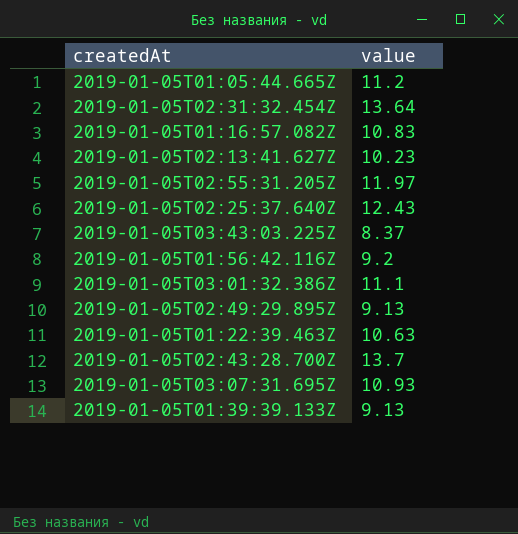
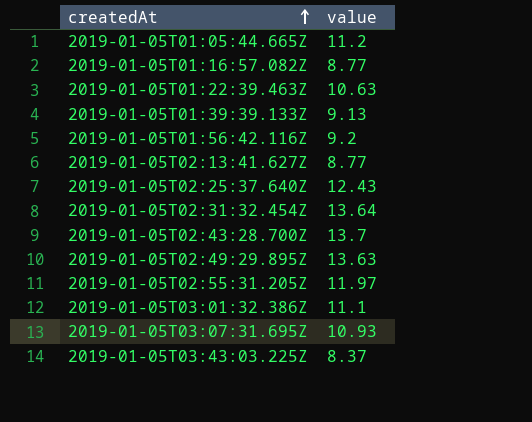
row order: none -> createdAt ascending
2019-01-05T01:16:57.082Z | value: 10.83 -> 8.77
2019-01-05T02:13:41.627Z | value: 10.23 -> 8.77
2019-01-05T02:49:29.895Z | value: 9.13 -> 13.63

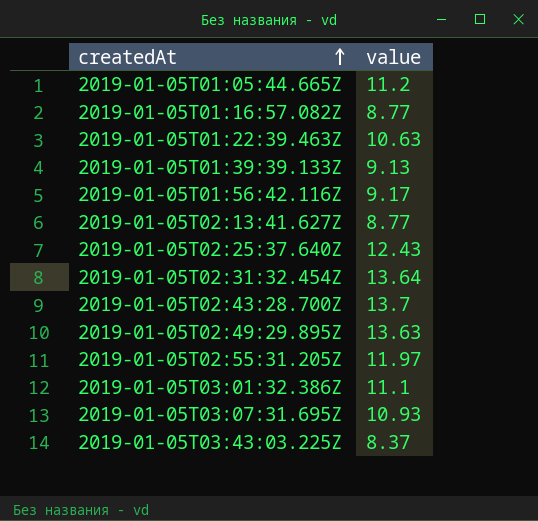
2019-01-05T01:56:42.116Z | value: 9.2 -> 9.17

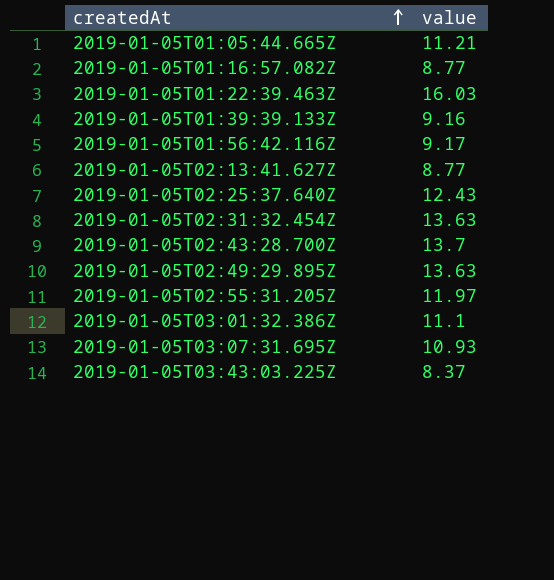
2019-01-05T01:05:44.665Z | value: 11.2 -> 11.21
2019-01-05T01:22:39.463Z | value: 10.63 -> 16.03
2019-01-05T01:39:39.133Z | value: 9.13 -> 9.16
2019-01-05T02:31:32.454Z | value: 13.64 -> 13.63

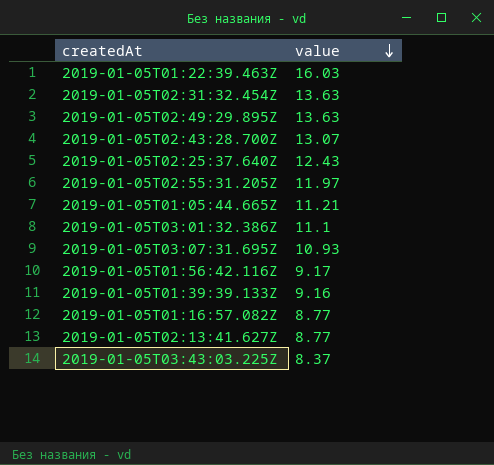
row order: createdAt ascending -> value descending
2019-01-05T02:43:28.700Z | value: 13.7 -> 13.07

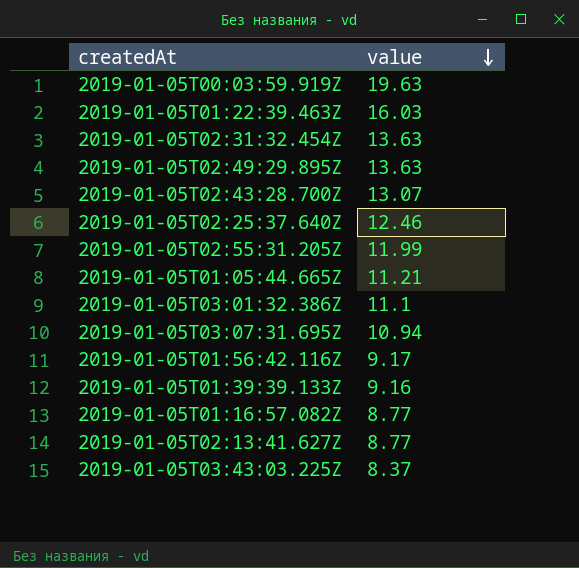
row 2019-01-05T00:03:59.919Z: none -> 19.63
2019-01-05T02:25:37.640Z | value: 12.43 -> 12.46
2019-01-05T02:55:31.205Z | value: 11.97 -> 11.99
2019-01-05T03:07:31.695Z | value: 10.93 -> 10.94

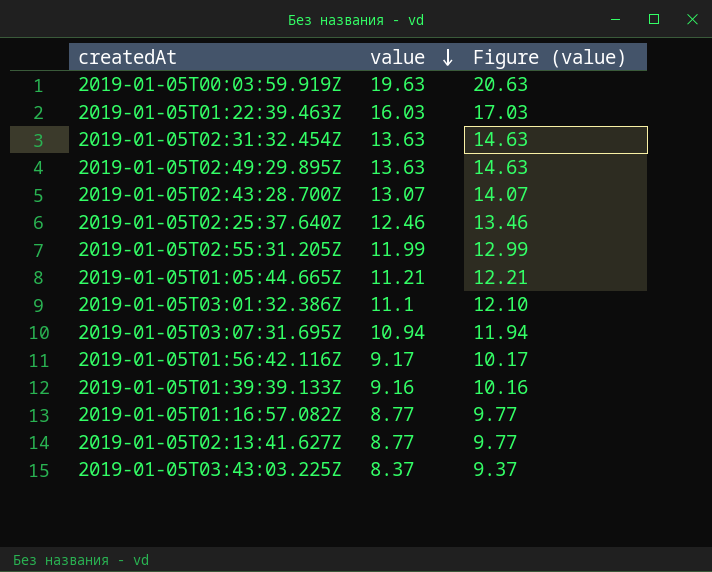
column Figure (value) | formula: none -> [value] + 1

